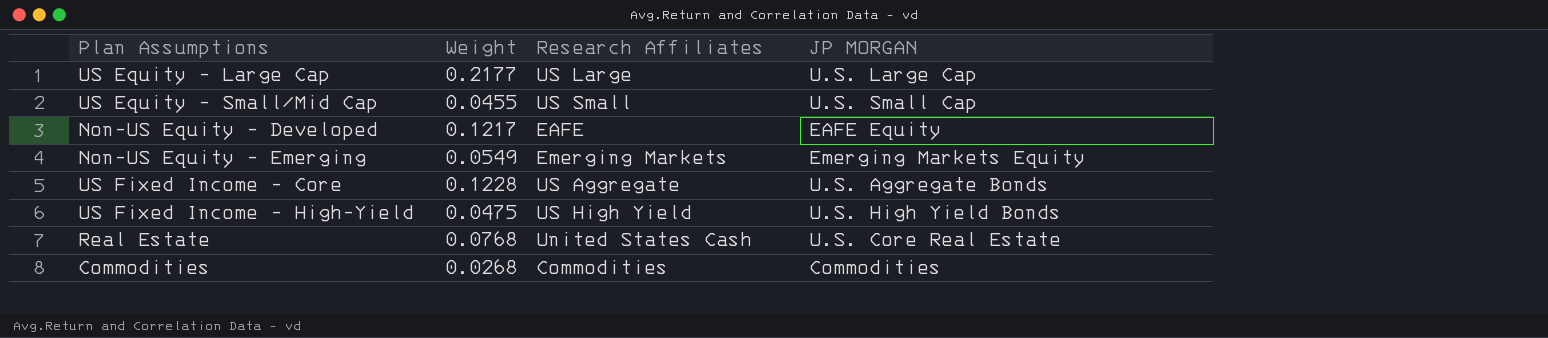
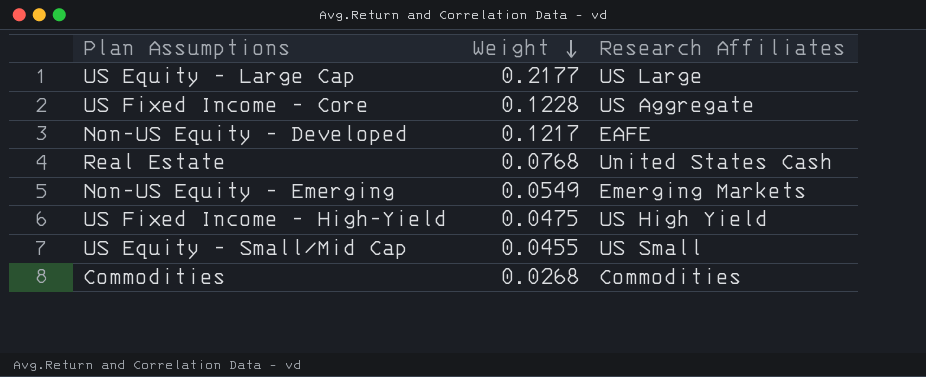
row order: none -> Weight descending
column JP MORGAN | position: 4 -> none

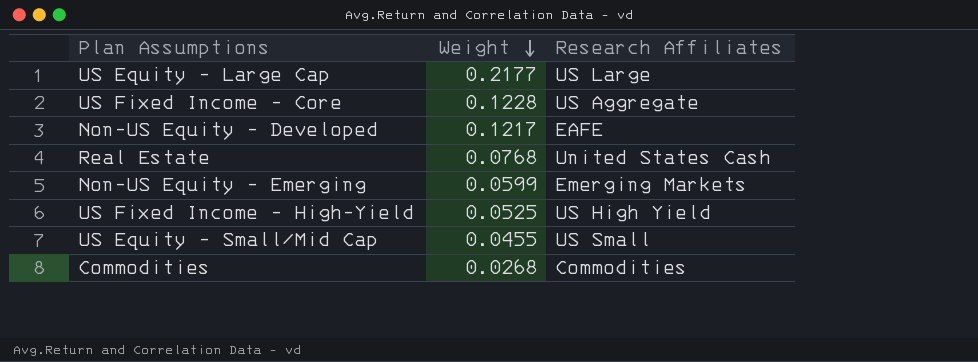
Non-US Equity - Emerging | Weight: 0.0549 -> 0.0599
US Fixed Income - High-Yield | Weight: 0.0475 -> 0.0525

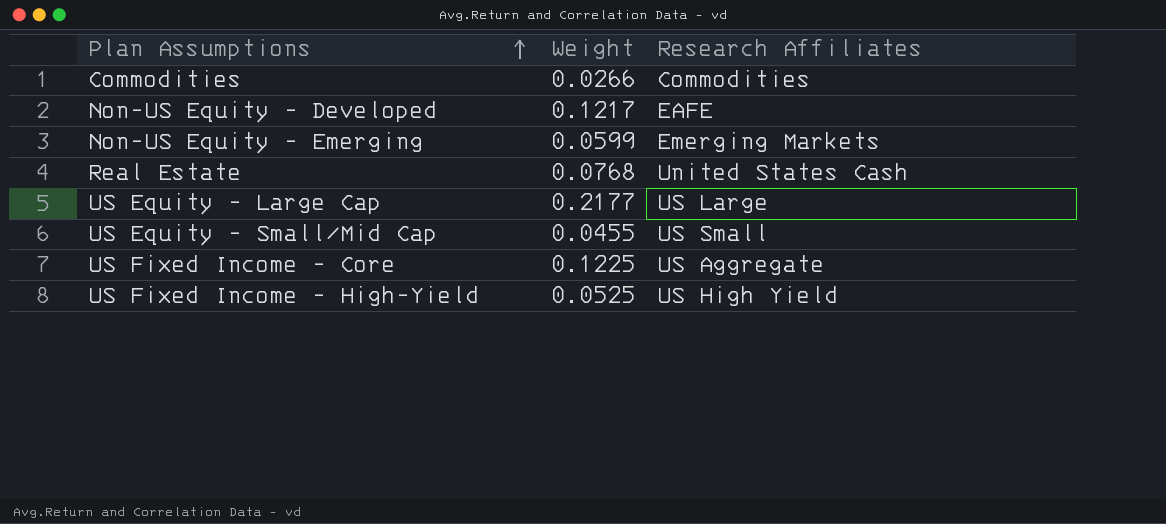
row order: Weight descending -> Plan Assumptions ascending
Commodities | Weight: 0.0268 -> 0.0266
US Fixed Income - Core | Weight: 0.1228 -> 0.1225

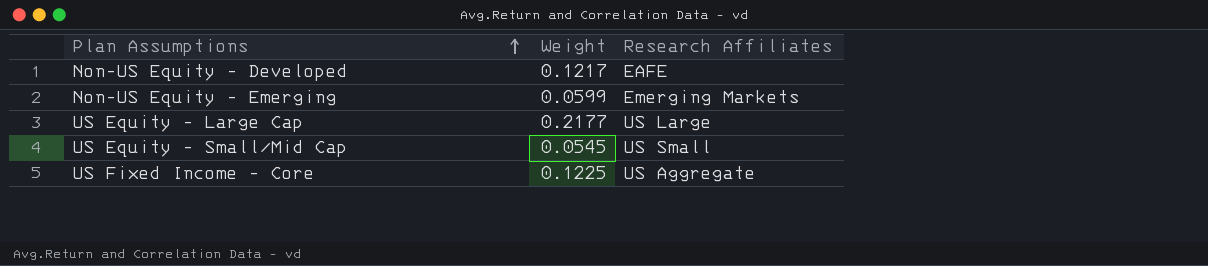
row Commodities: 0.0266 | Commodities -> none
row Real Estate: 0.0768 | United States Cash -> none
row US Fixed Income - High-Yield: 0.0525 | US High Yield -> none
US Equity - Small/Mid Cap | Weight: 0.0455 -> 0.0545

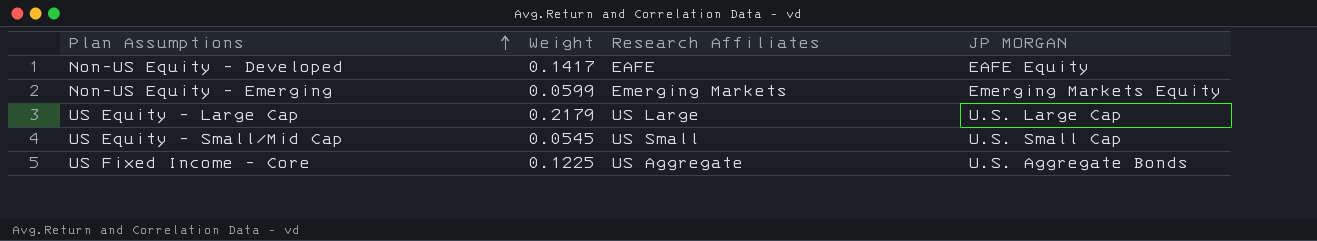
column JP MORGAN | position: none -> 4
Non-US Equity - Developed | Weight: 0.1217 -> 0.1417
US Equity - Large Cap | Weight: 0.2177 -> 0.2179

